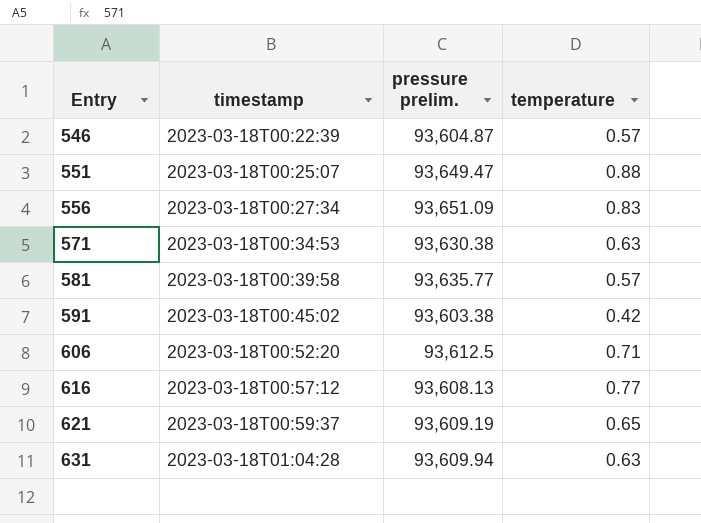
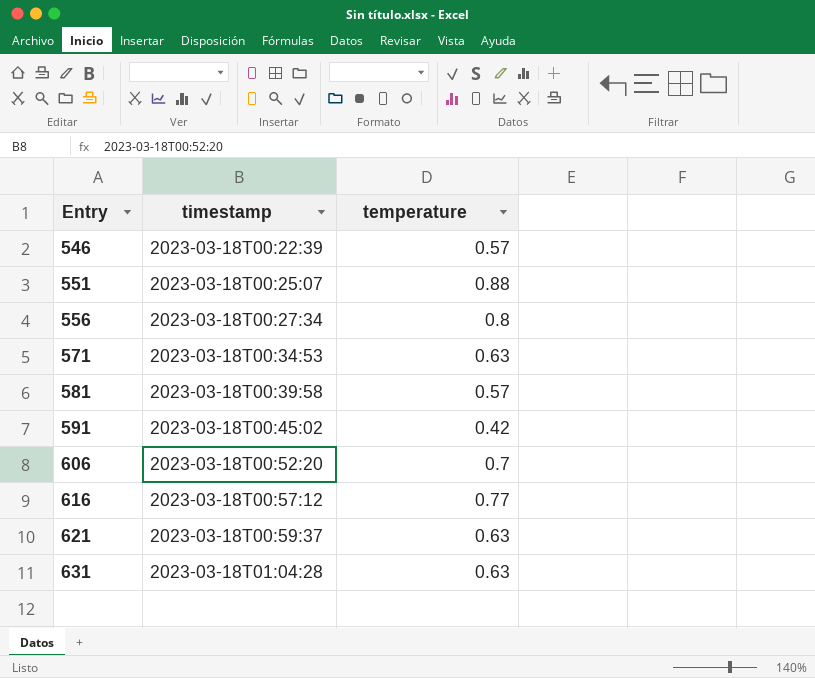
column pressure prelim. | position: 3 -> none
556 | temperature: 0.83 -> 0.8
606 | temperature: 0.71 -> 0.7
621 | temperature: 0.65 -> 0.63

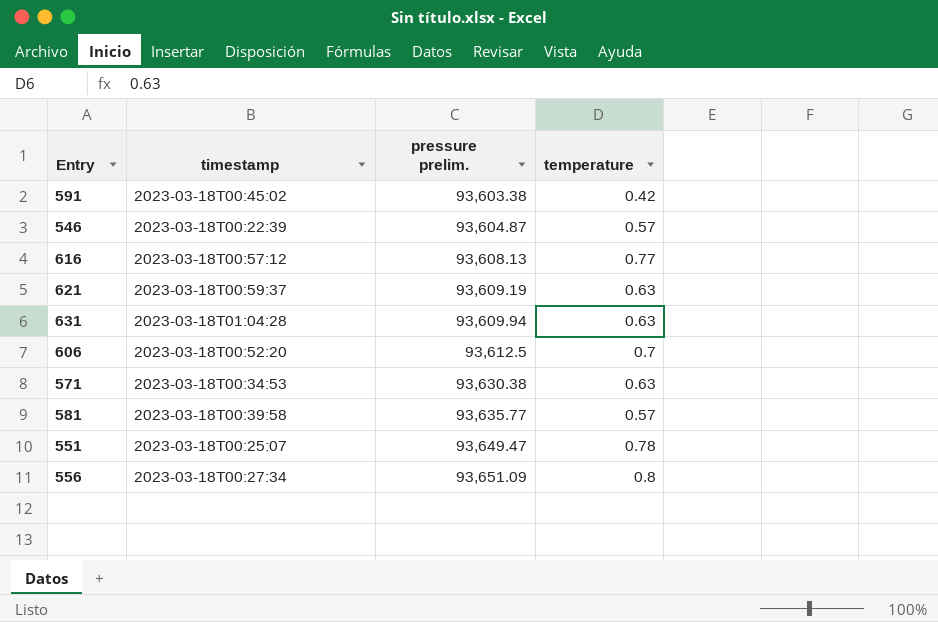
row order: Entry ascending -> pressure prelim. ascending
column pressure prelim. | position: none -> 3
551 | temperature: 0.88 -> 0.78

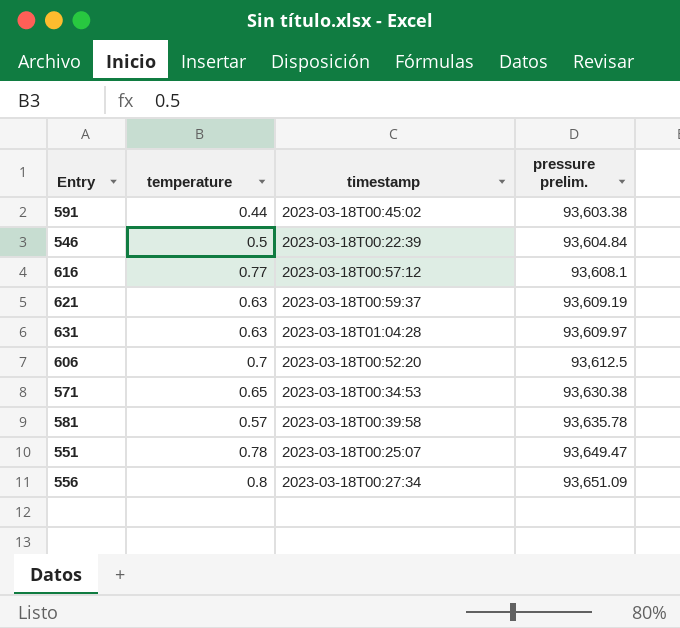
column temperature | position: 4 -> 2
591 | temperature: 0.42 -> 0.44
546 | temperature: 0.57 -> 0.5
546 | pressure prelim.: 93,604.87 -> 93,604.84
616 | pressure prelim.: 93,608.13 -> 93,608.1
631 | pressure prelim.: 93,609.94 -> 93,609.97
571 | temperature: 0.63 -> 0.65
581 | pressure prelim.: 93,635.77 -> 93,635.78

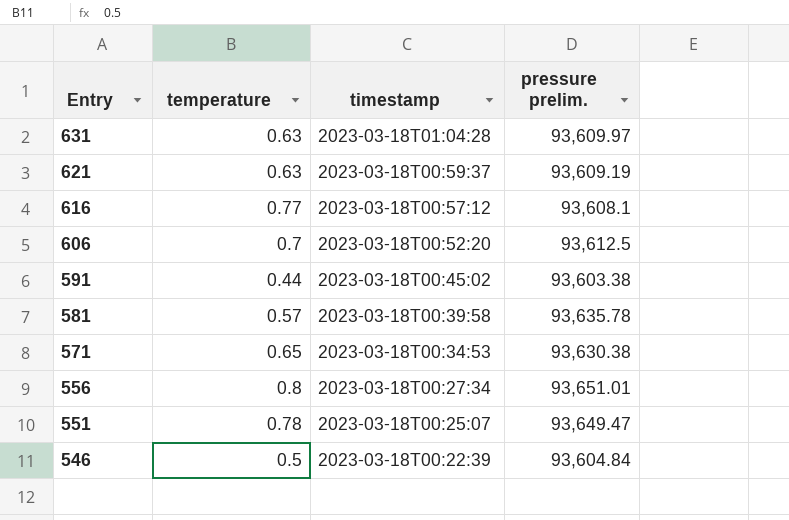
row order: pressure prelim. ascending -> Entry descending
556 | pressure prelim.: 93,651.09 -> 93,651.01

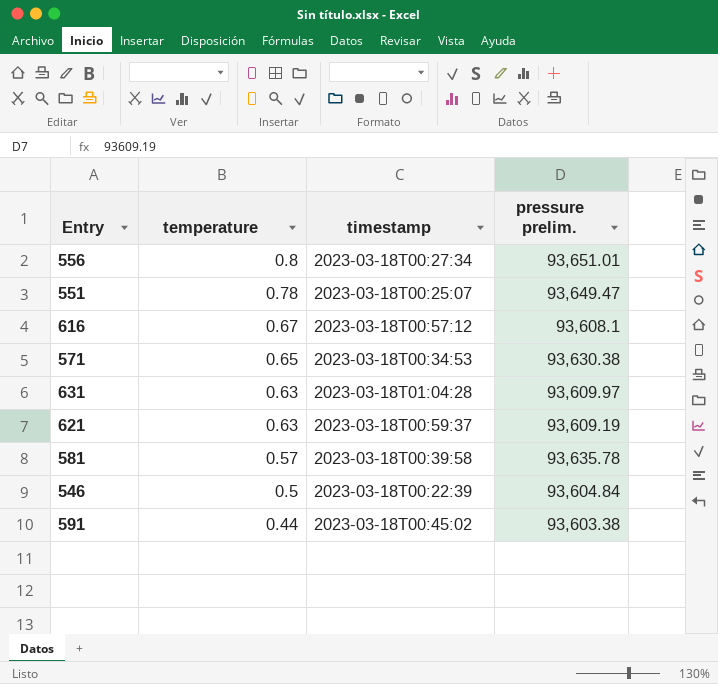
row order: Entry descending -> temperature descending
row 606: 0.7 | 2023-03-18T00:52:20 | 93,612.5 -> none
616 | temperature: 0.77 -> 0.67

